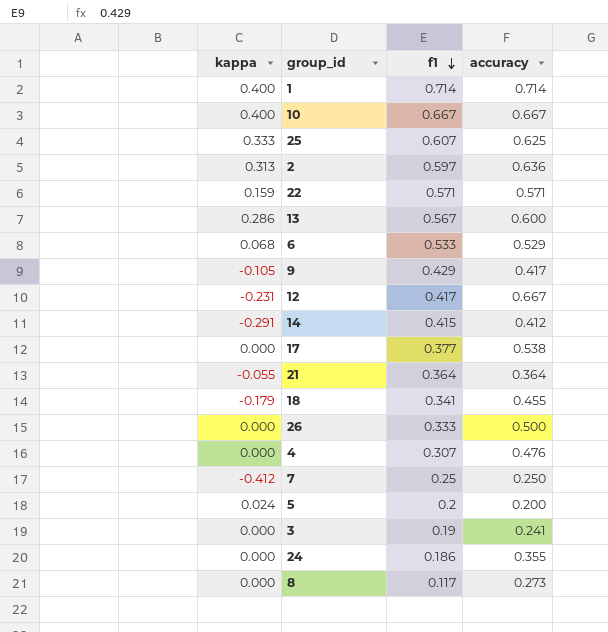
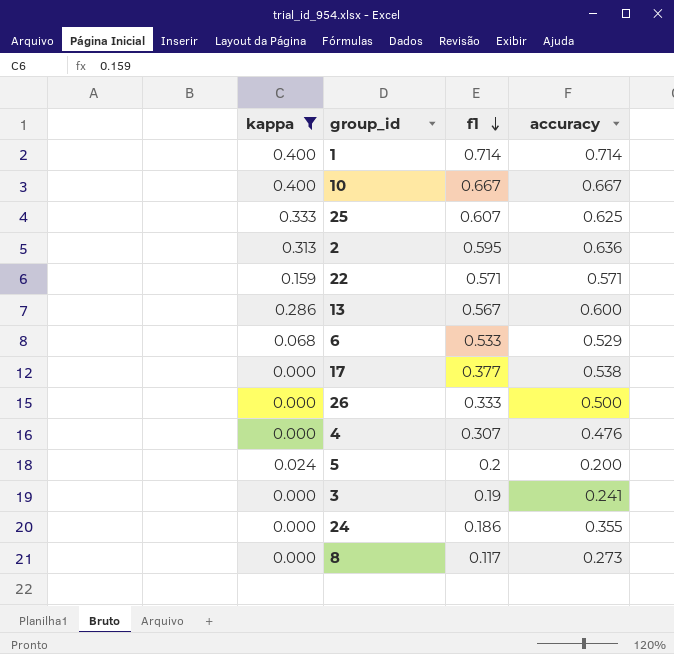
filter: none -> kappa >= 0.000
2 | f1: 0.597 -> 0.595

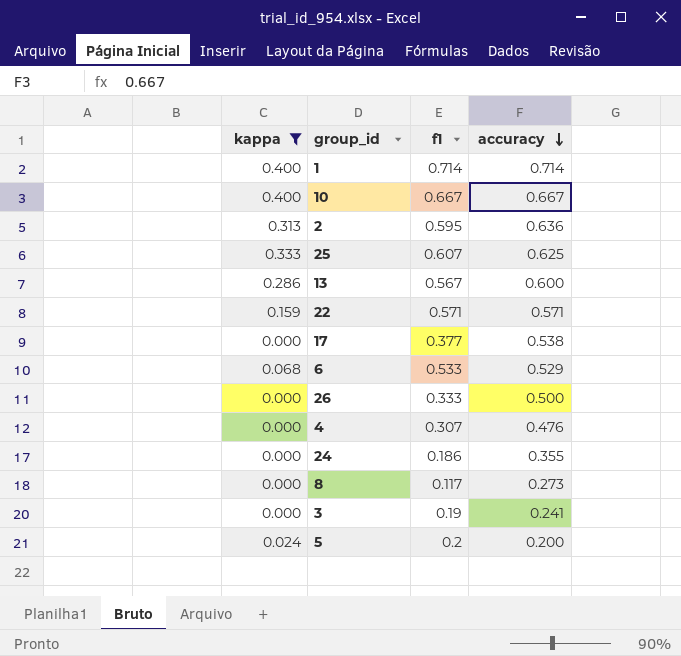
row order: f1 descending -> accuracy descending

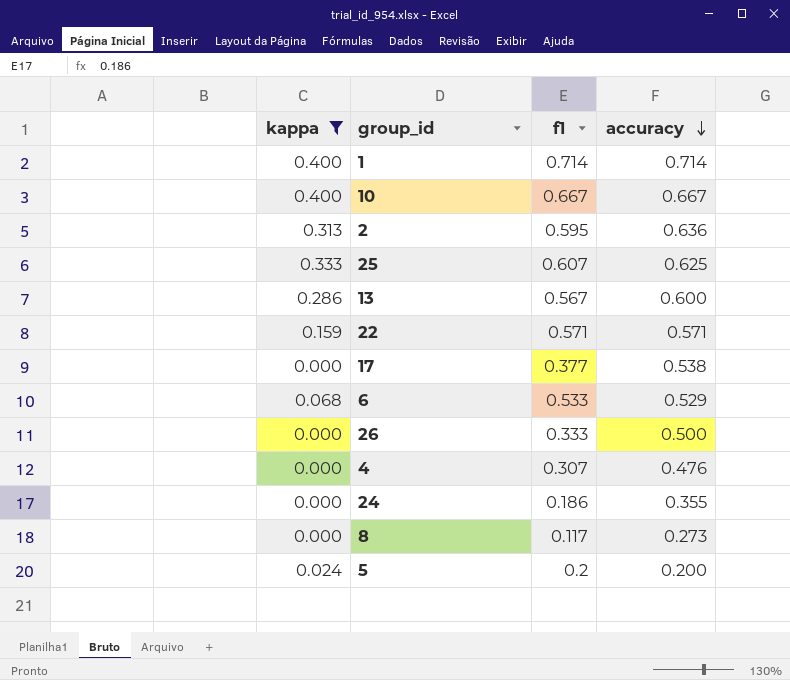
row 3: 0.000 | 0.19 | 0.241 -> none

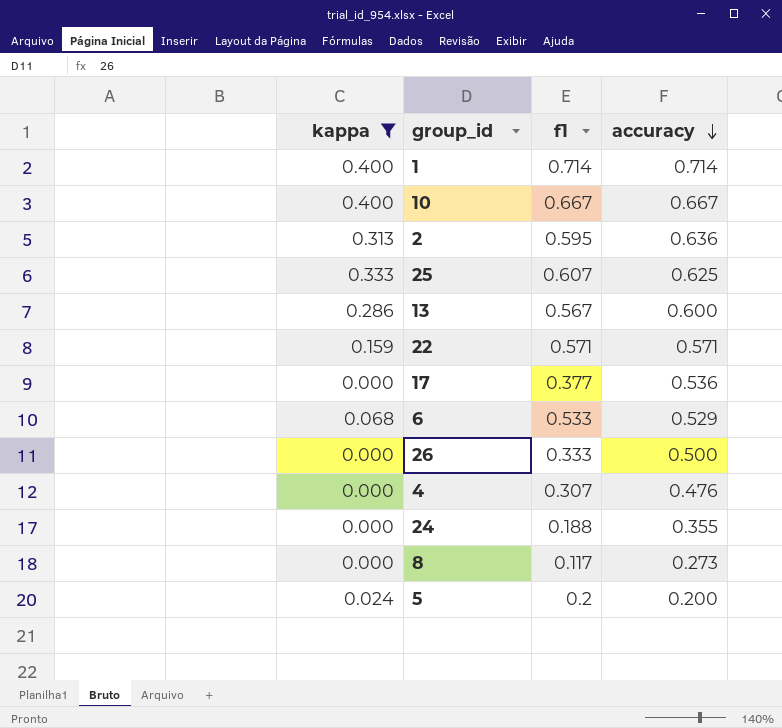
17 | accuracy: 0.538 -> 0.536
24 | f1: 0.186 -> 0.188

